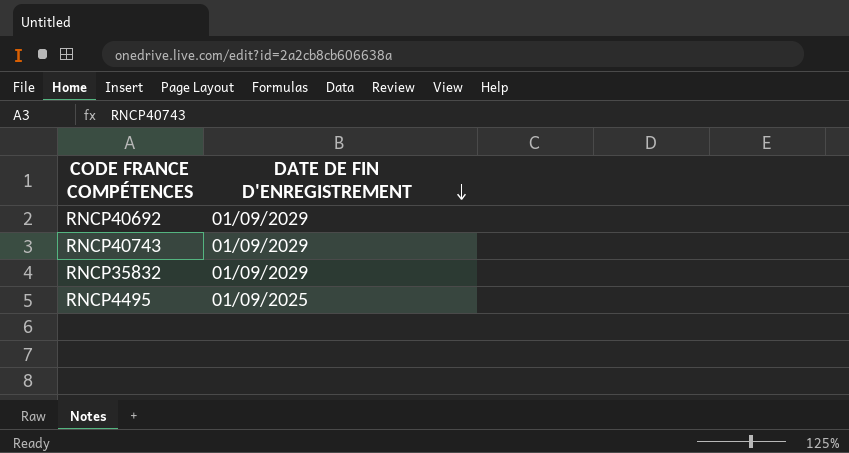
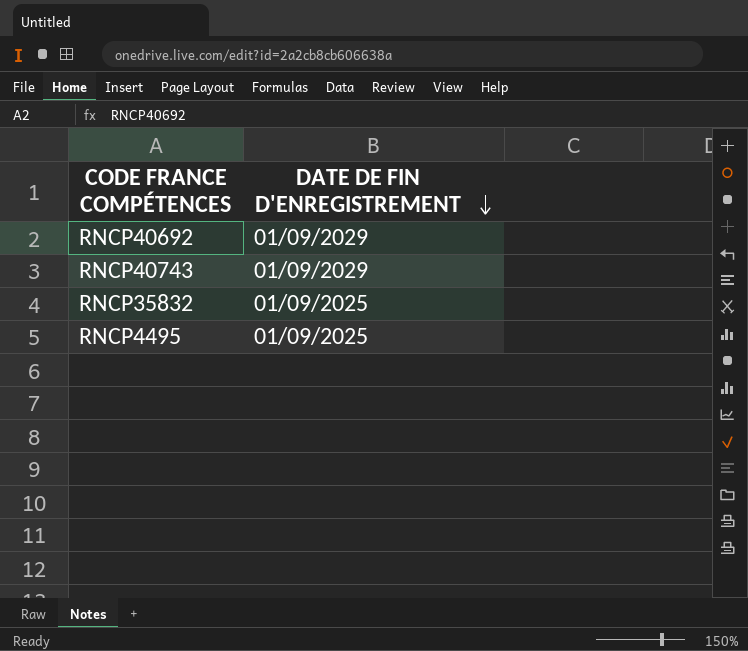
RNCP35832 | DATE DE FIN D'ENREGISTREMENT: 01/09/2029 -> 01/09/2025

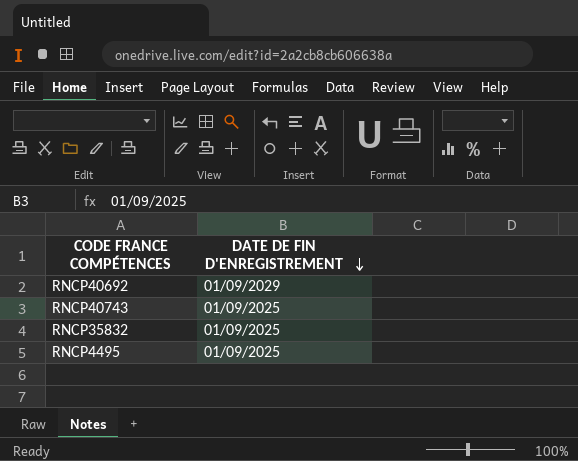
RNCP40743 | DATE DE FIN D'ENREGISTREMENT: 01/09/2029 -> 01/09/2025

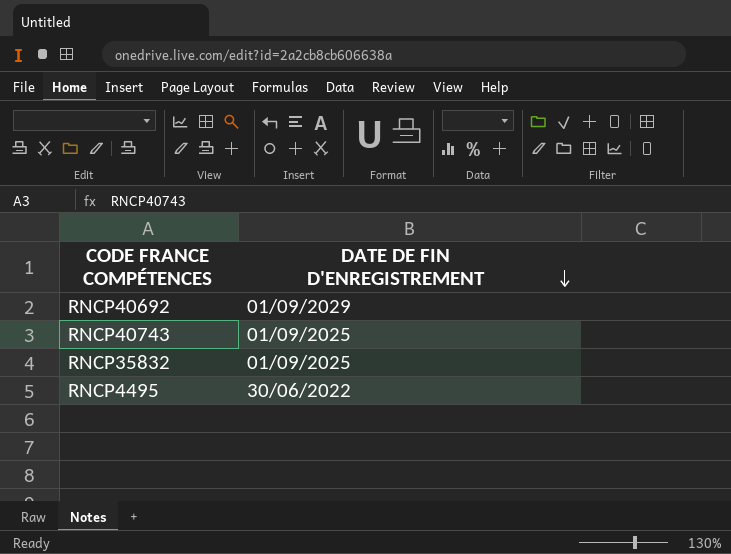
RNCP4495 | DATE DE FIN D'ENREGISTREMENT: 01/09/2025 -> 30/06/2022

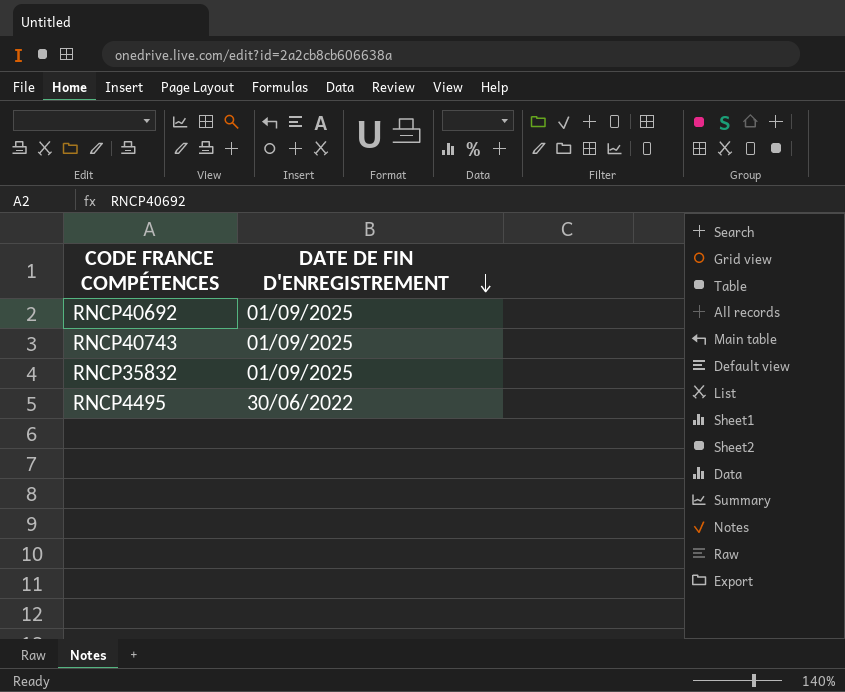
RNCP40692 | DATE DE FIN D'ENREGISTREMENT: 01/09/2029 -> 01/09/2025

